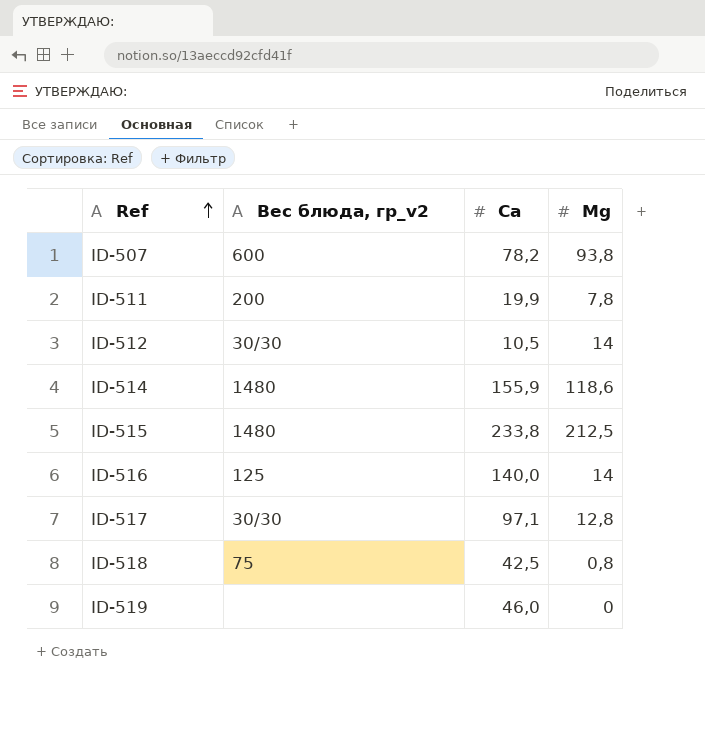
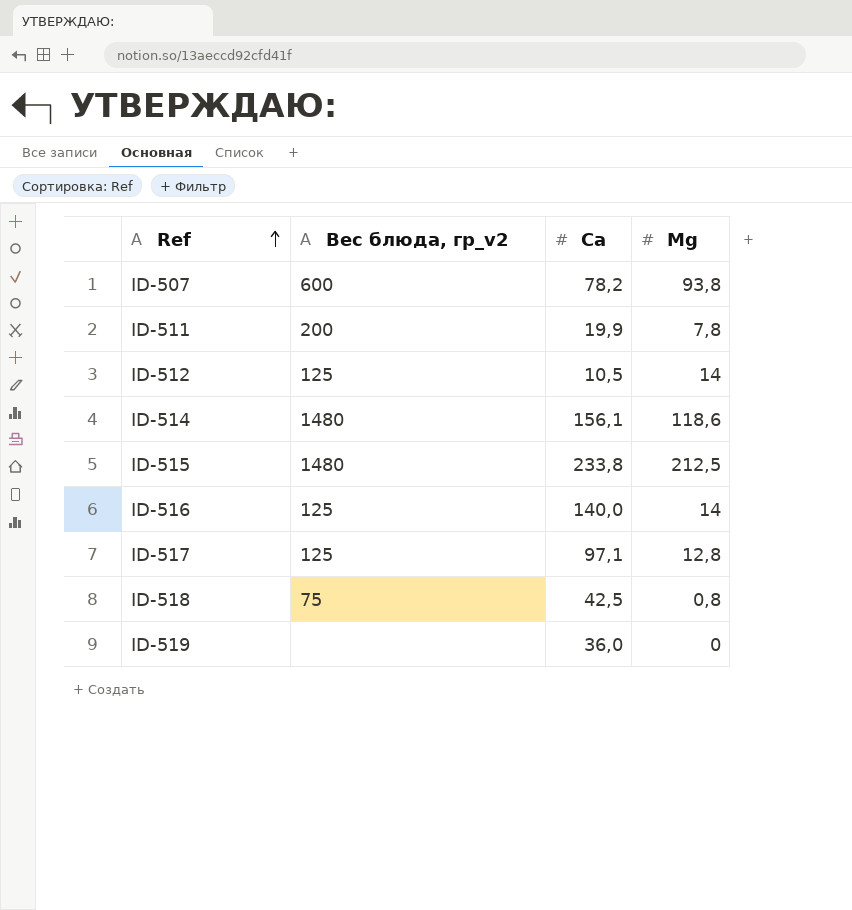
ID-512 | Вес блюда, гр_v2: 30/30 -> 125
ID-514 | Ca: 155,9 -> 156,1
ID-517 | Вес блюда, гр_v2: 30/30 -> 125
ID-519 | Ca: 46,0 -> 36,0

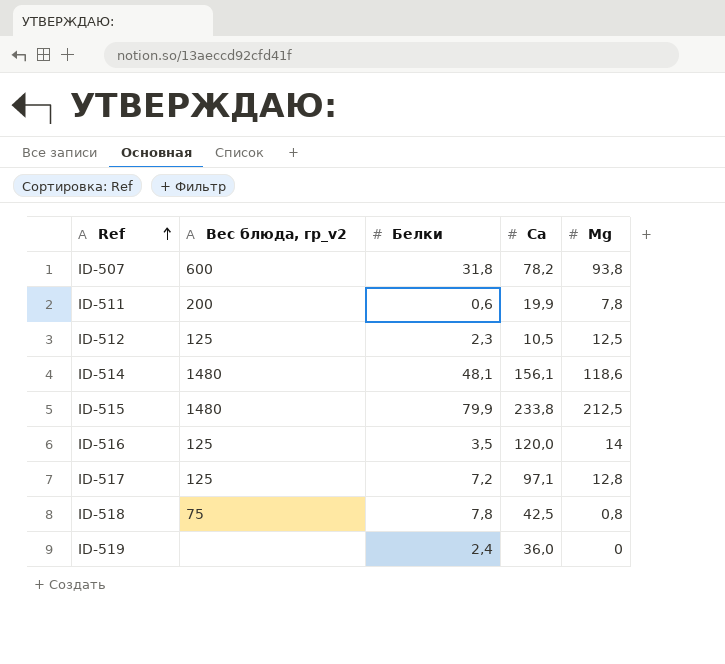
column Белки | position: none -> 3
ID-512 | Mg: 14 -> 12,5
ID-516 | Ca: 140,0 -> 120,0

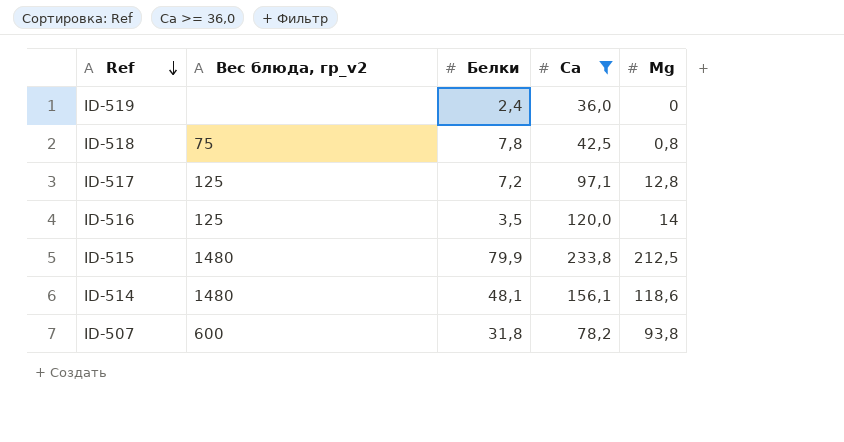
filter: none -> Ca >= 36,0
row order: Ref ascending -> Ref descending

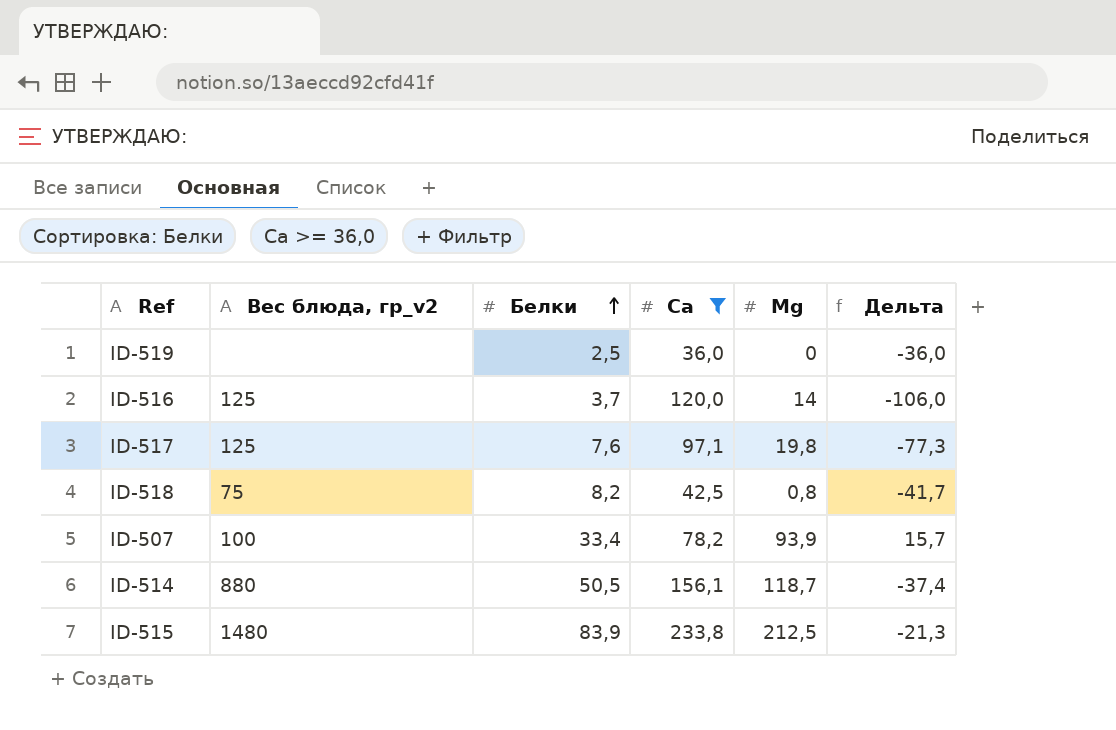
row order: Ref descending -> Белки ascending
column Дельта | formula: none -> [Mg] - [Ca]
ID-519 | Белки: 2,4 -> 2,5
ID-516 | Белки: 3,5 -> 3,7
ID-517 | Белки: 7,2 -> 7,6
ID-517 | Mg: 12,8 -> 19,8
ID-518 | Белки: 7,8 -> 8,2
ID-507 | Вес блюда, гр_v2: 600 -> 100
ID-507 | Белки: 31,8 -> 33,4
ID-507 | Mg: 93,8 -> 93,9
ID-514 | Вес блюда, гр_v2: 1480 -> 880
ID-514 | Белки: 48,1 -> 50,5
ID-514 | Mg: 118,6 -> 118,7
ID-515 | Белки: 79,9 -> 83,9

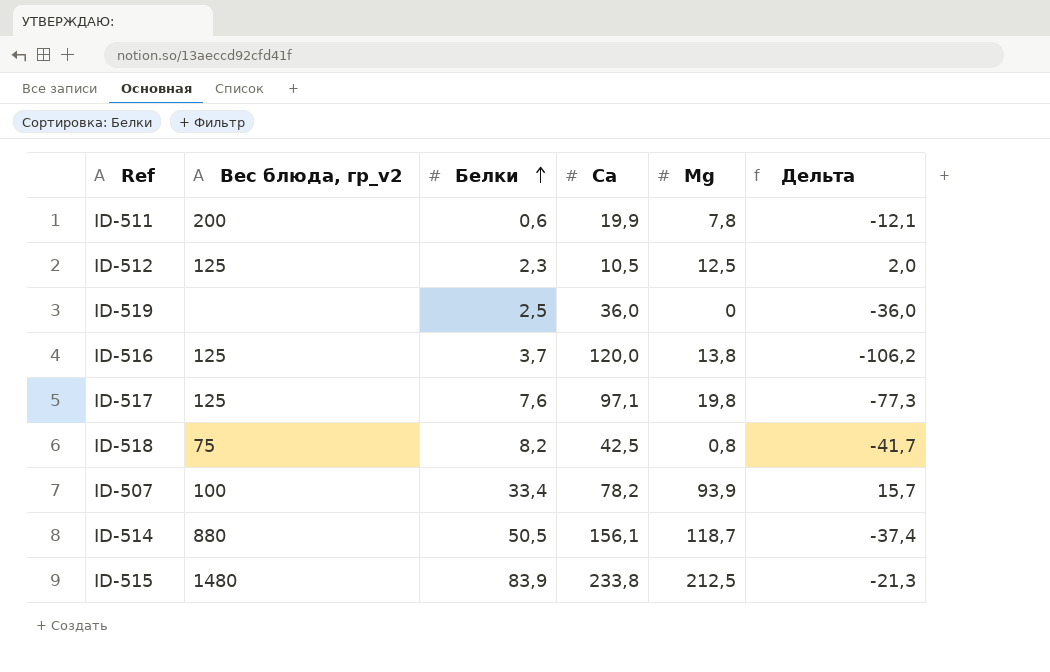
filter: Ca >= 36,0 -> none
ID-516 | Mg: 14 -> 13,8
ID-516 | Дельта: -106,0 -> -106,2

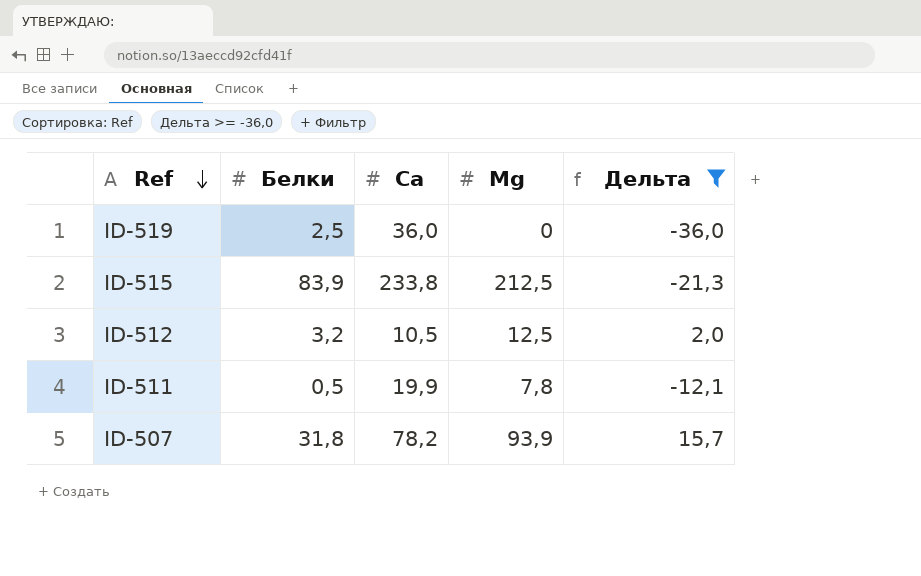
filter: none -> Дельта >= -36,0
row order: Белки ascending -> Ref descending
column Вес блюда, гр_v2 | position: 2 -> none
ID-512 | Белки: 2,3 -> 3,2
ID-511 | Белки: 0,6 -> 0,5
ID-507 | Белки: 33,4 -> 31,8

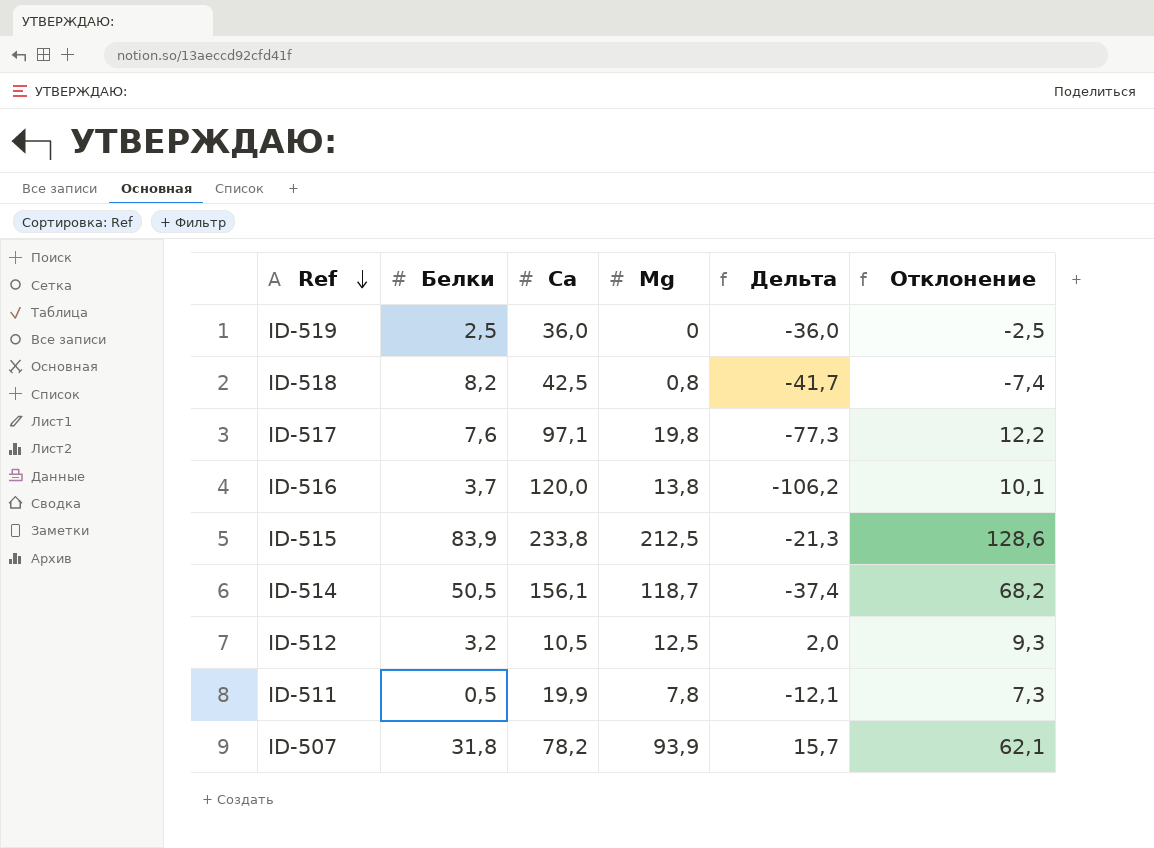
filter: Дельта >= -36,0 -> none
column Отклонение | formula: none -> [Mg] - [Белки]

